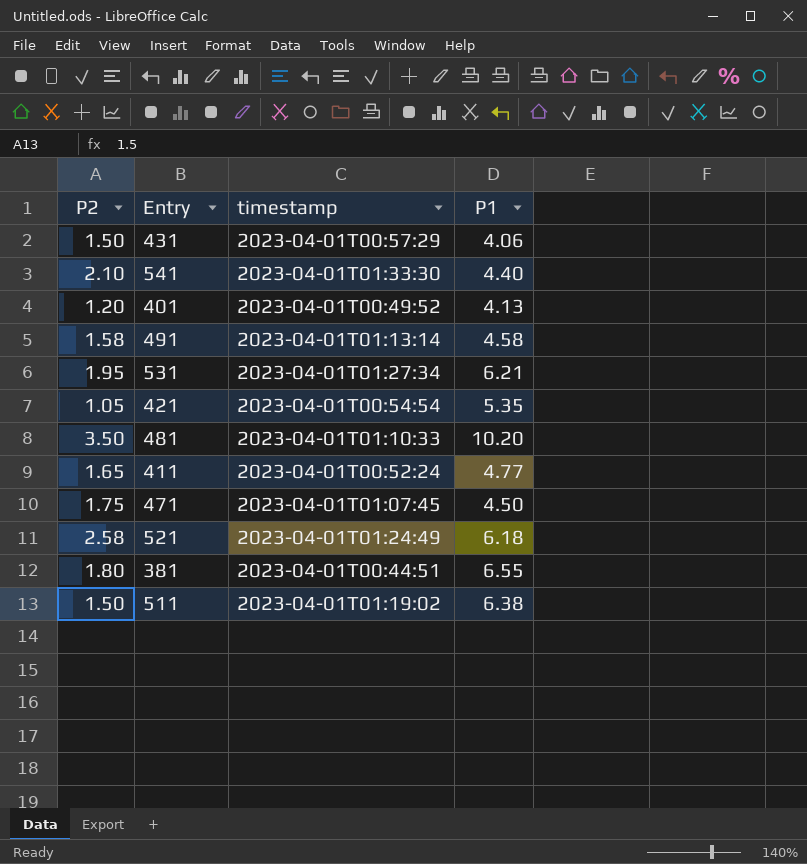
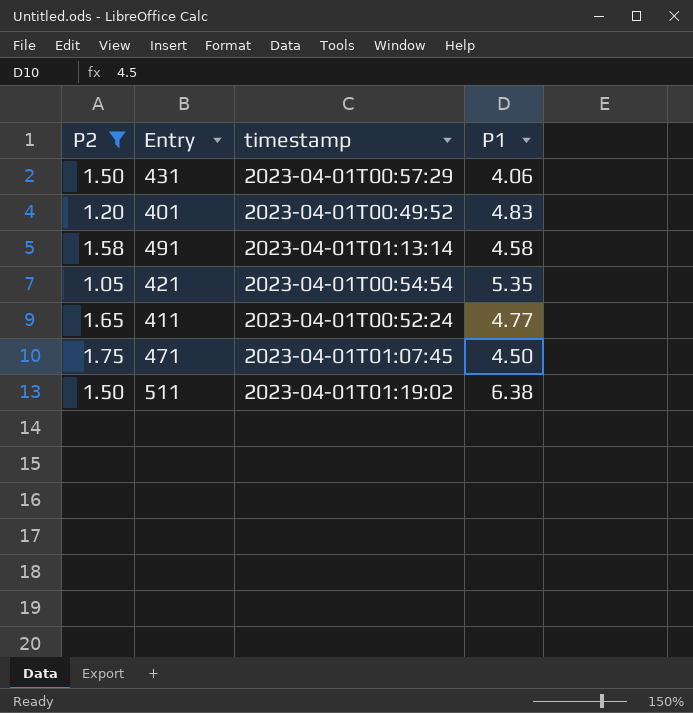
filter: none -> P2 <= 1.75
401 | P1: 4.13 -> 4.83

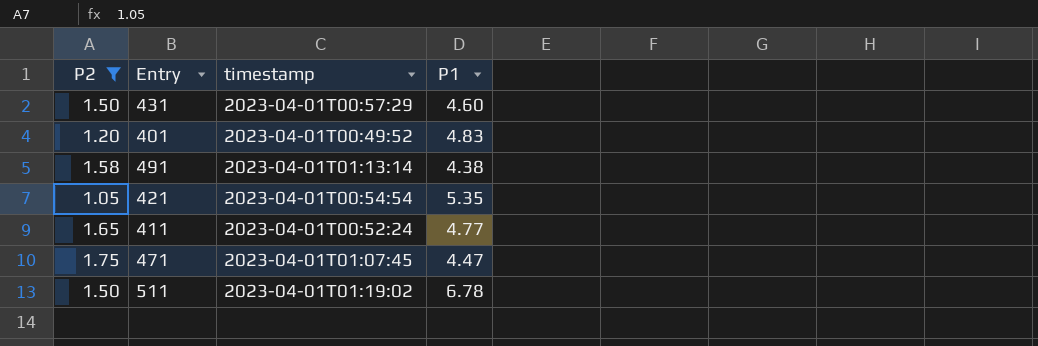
431 | P1: 4.06 -> 4.60
491 | P1: 4.58 -> 4.38
471 | P1: 4.50 -> 4.47
511 | P1: 6.38 -> 6.78

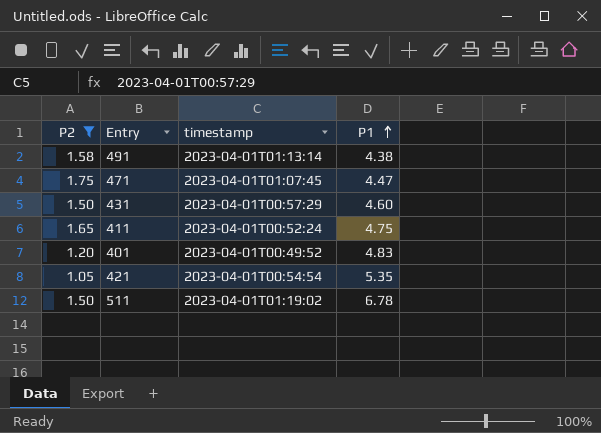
row order: none -> P1 ascending
411 | P1: 4.77 -> 4.75

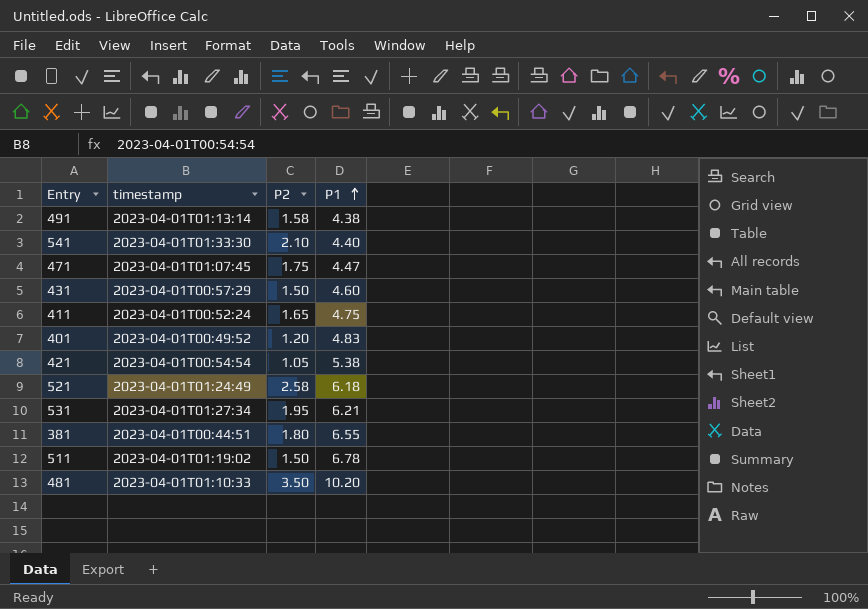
filter: P2 <= 1.75 -> none
column P2 | position: 1 -> 3
421 | P1: 5.35 -> 5.38

